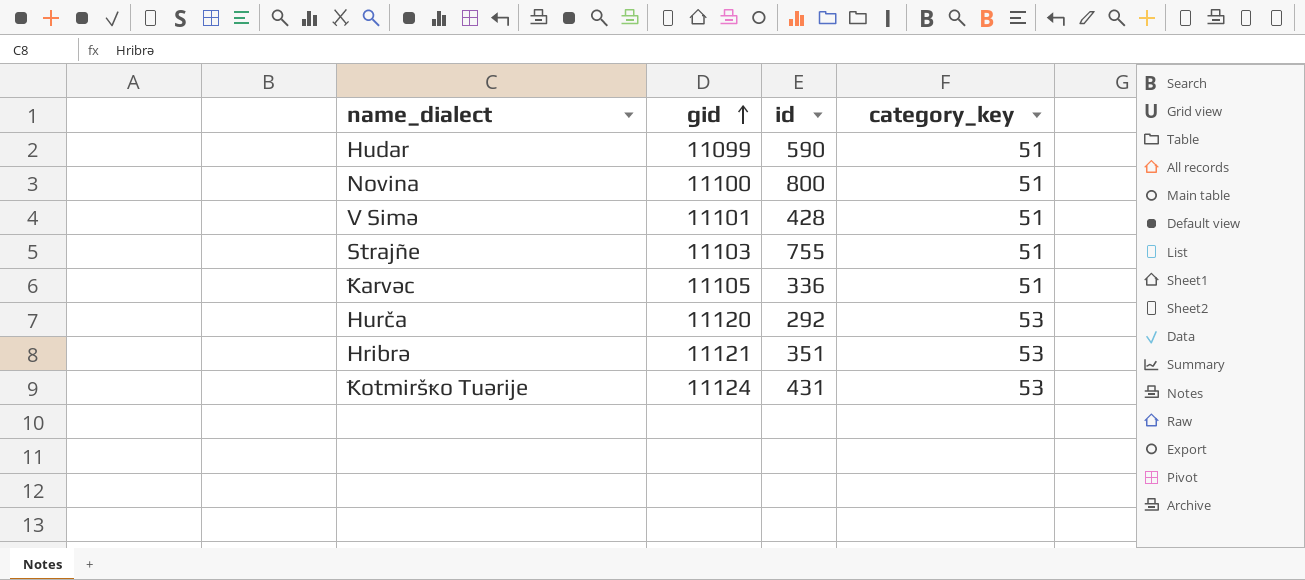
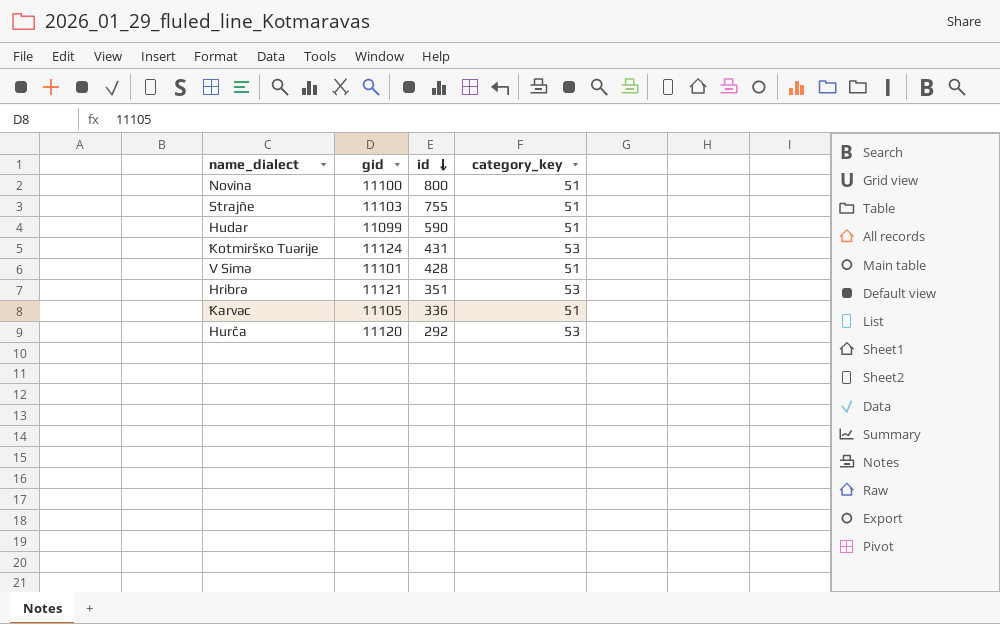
row order: gid ascending -> id descending

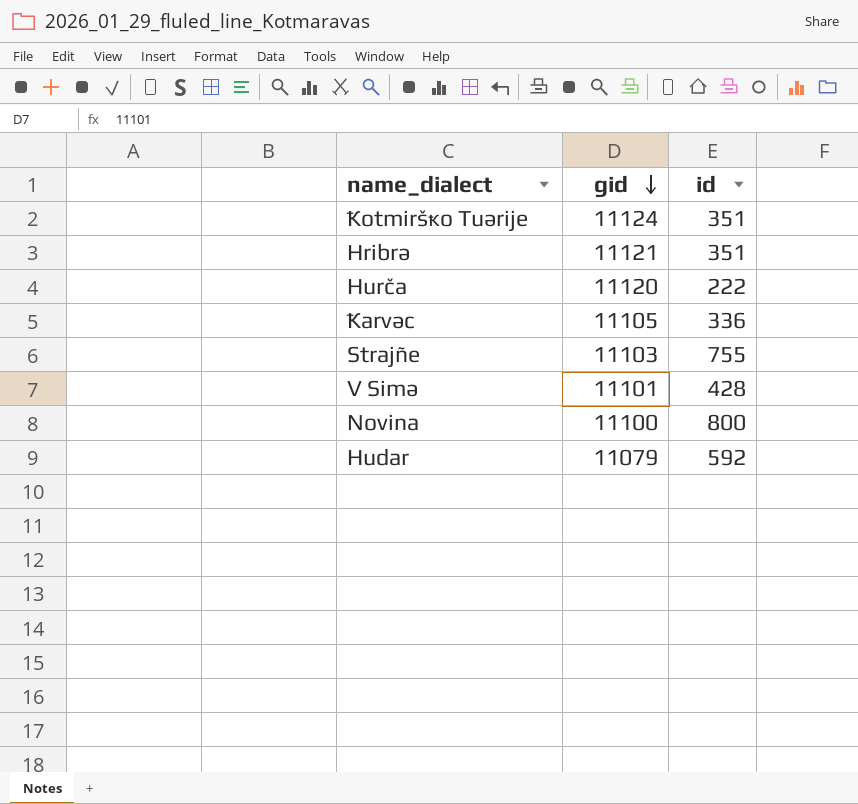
row order: id descending -> gid descending
column category_key | position: 4 -> none
Ҟotmiršҟo Tuәrije | id: 431 -> 351
Hurča | id: 292 -> 222
Hudar | gid: 11099 -> 11079
Hudar | id: 590 -> 592

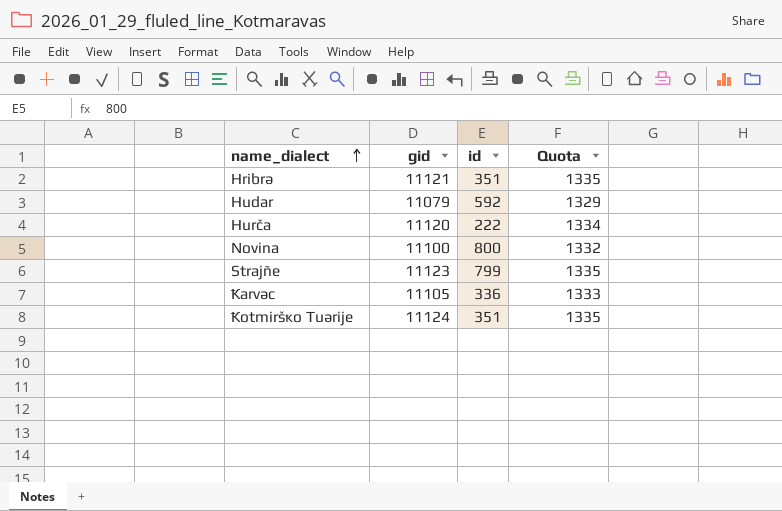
row order: gid descending -> name_dialect ascending
column Quota | formula: none -> [gid] * 0.12
row V Simә: 11101 | 428 -> none
Strajñe | gid: 11103 -> 11123
Strajñe | id: 755 -> 799

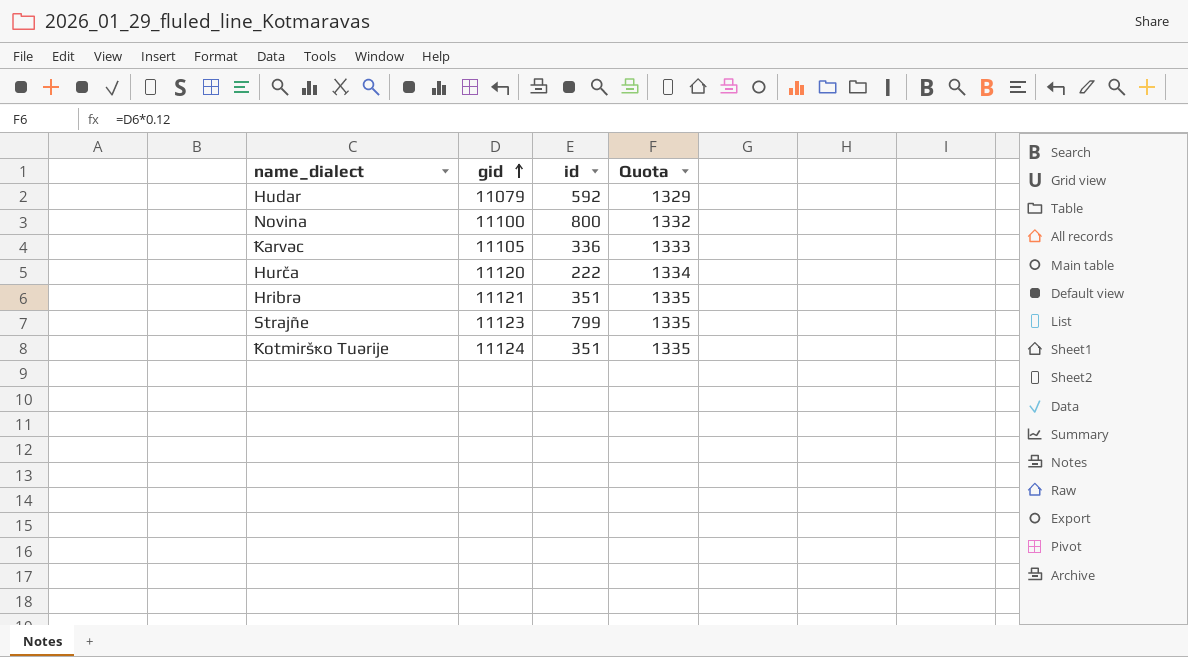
row order: name_dialect ascending -> gid ascending

